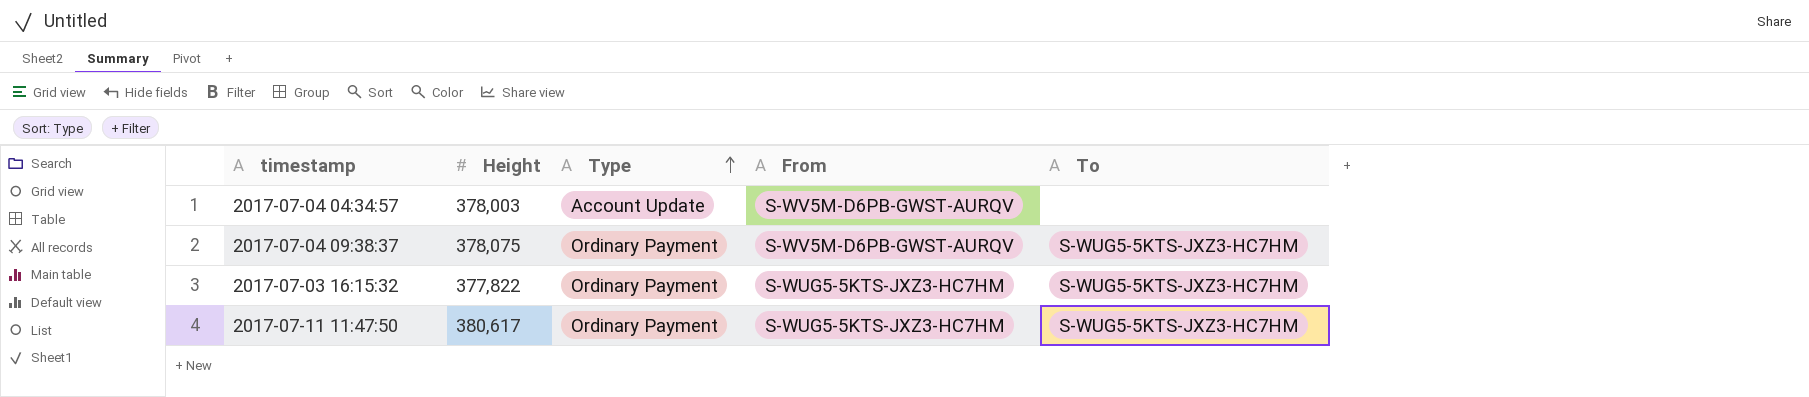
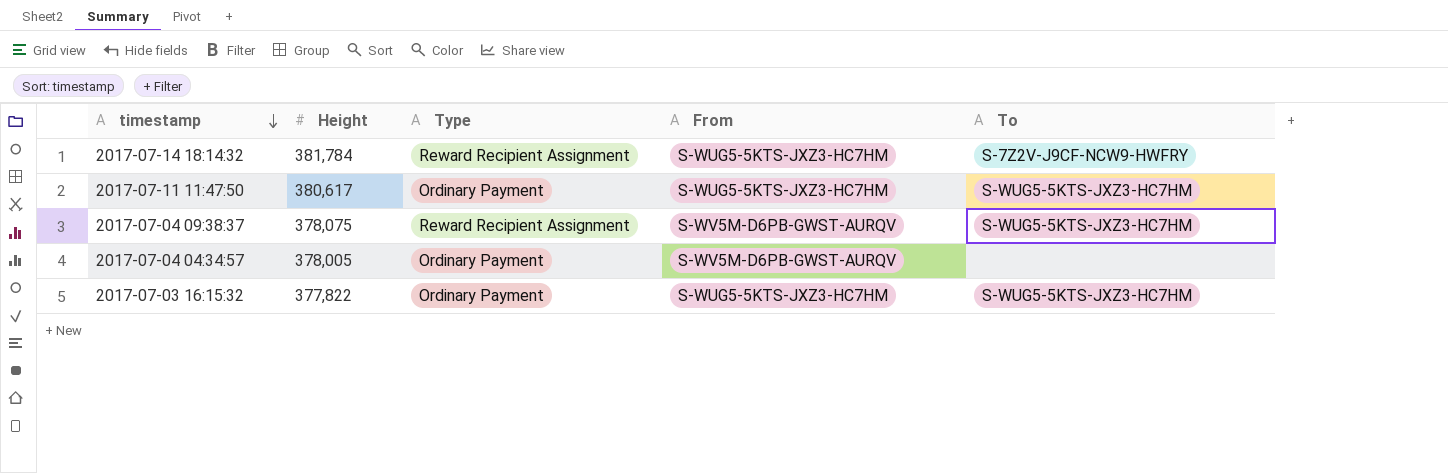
row order: Type ascending -> timestamp descending
row 2017-07-14 18:14:32: none -> 381,784 | Reward Recipient Assignment | S-WUG5-5KTS-JXZ3-HC7HM | S-7Z2V-J9CF-NCW9-HWFRY
2017-07-04 09:38:37 | Type: Ordinary Payment -> Reward Recipient Assignment
2017-07-04 04:34:57 | Height: 378,003 -> 378,005
2017-07-04 04:34:57 | Type: Account Update -> Ordinary Payment

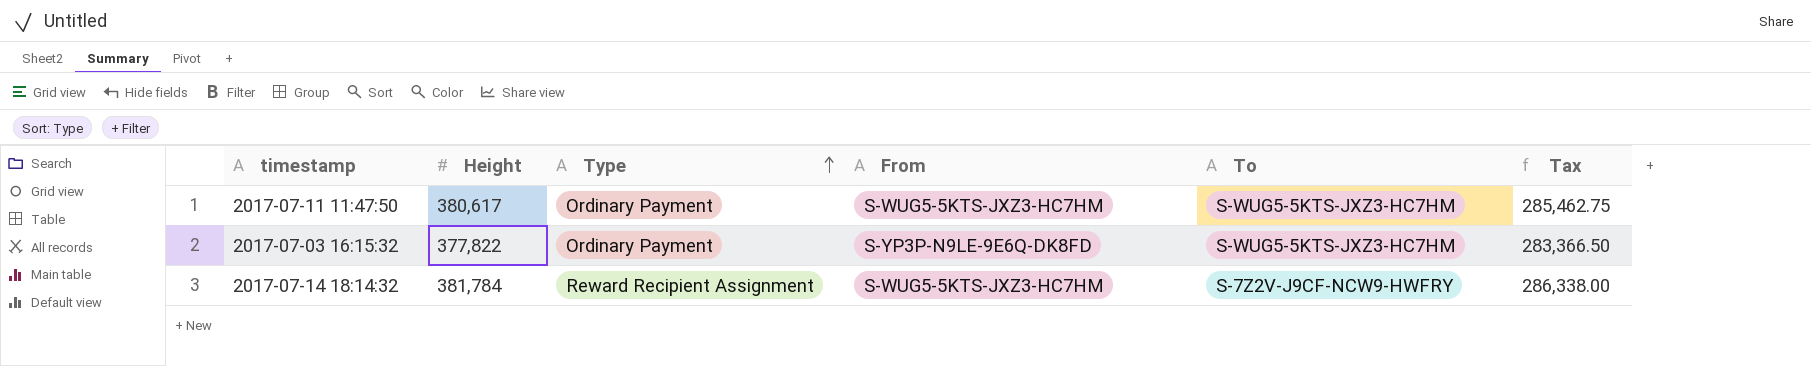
row order: timestamp descending -> Type ascending
column Tax | formula: none -> [Height] * 0.75
row 2017-07-04 09:38:37: 378,075 | Reward Recipient Assignment | S-WV5M-D6PB-GWST-AURQV | S-WUG5-5KTS-JXZ3-HC7HM -> none
row 2017-07-04 04:34:57: 378,005 | Ordinary Payment | S-WV5M-D6PB-GWST-AURQV | none -> none
2017-07-03 16:15:32 | From: S-WUG5-5KTS-JXZ3-HC7HM -> S-YP3P-N9LE-9E6Q-DK8FD

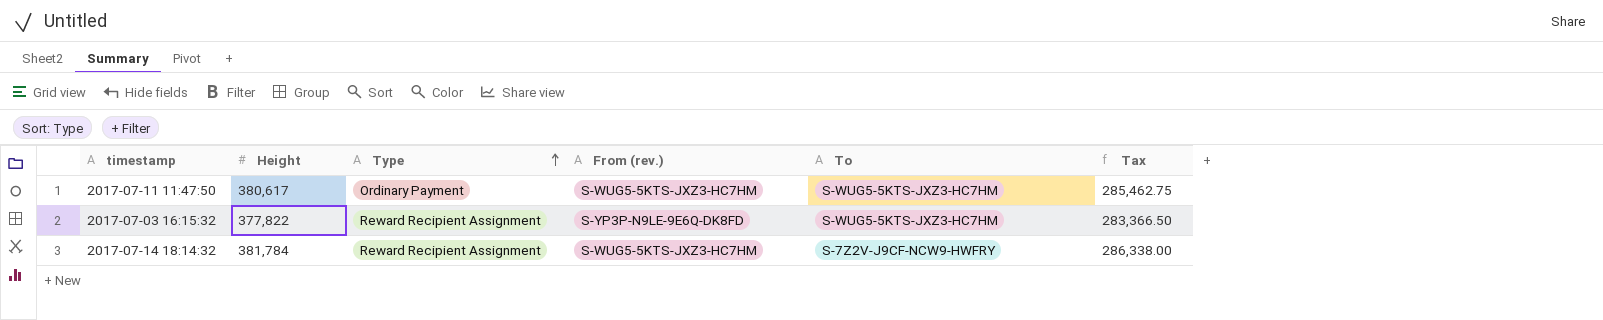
column name: From -> From (rev.)
2017-07-03 16:15:32 | Type: Ordinary Payment -> Reward Recipient Assignment

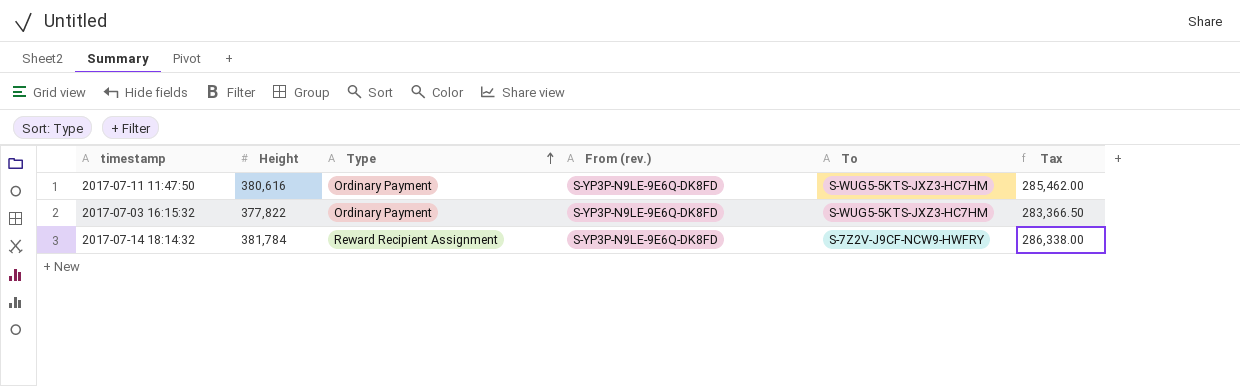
2017-07-11 11:47:50 | Height: 380,617 -> 380,616
2017-07-11 11:47:50 | From (rev.): S-WUG5-5KTS-JXZ3-HC7HM -> S-YP3P-N9LE-9E6Q-DK8FD
2017-07-11 11:47:50 | Tax: 285,462.75 -> 285,462.00
2017-07-03 16:15:32 | Type: Reward Recipient Assignment -> Ordinary Payment
2017-07-14 18:14:32 | From (rev.): S-WUG5-5KTS-JXZ3-HC7HM -> S-YP3P-N9LE-9E6Q-DK8FD

